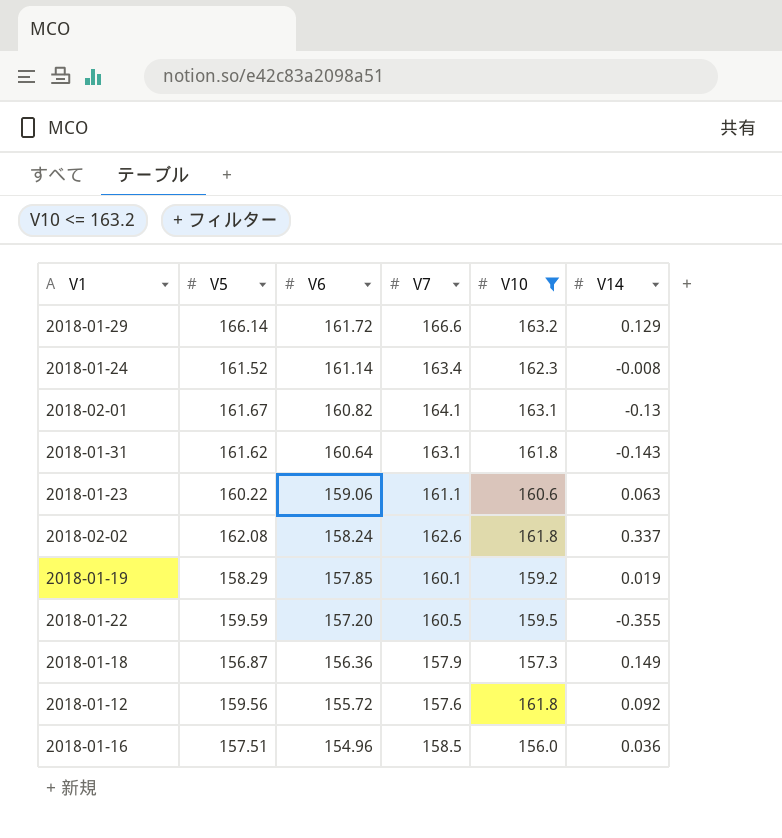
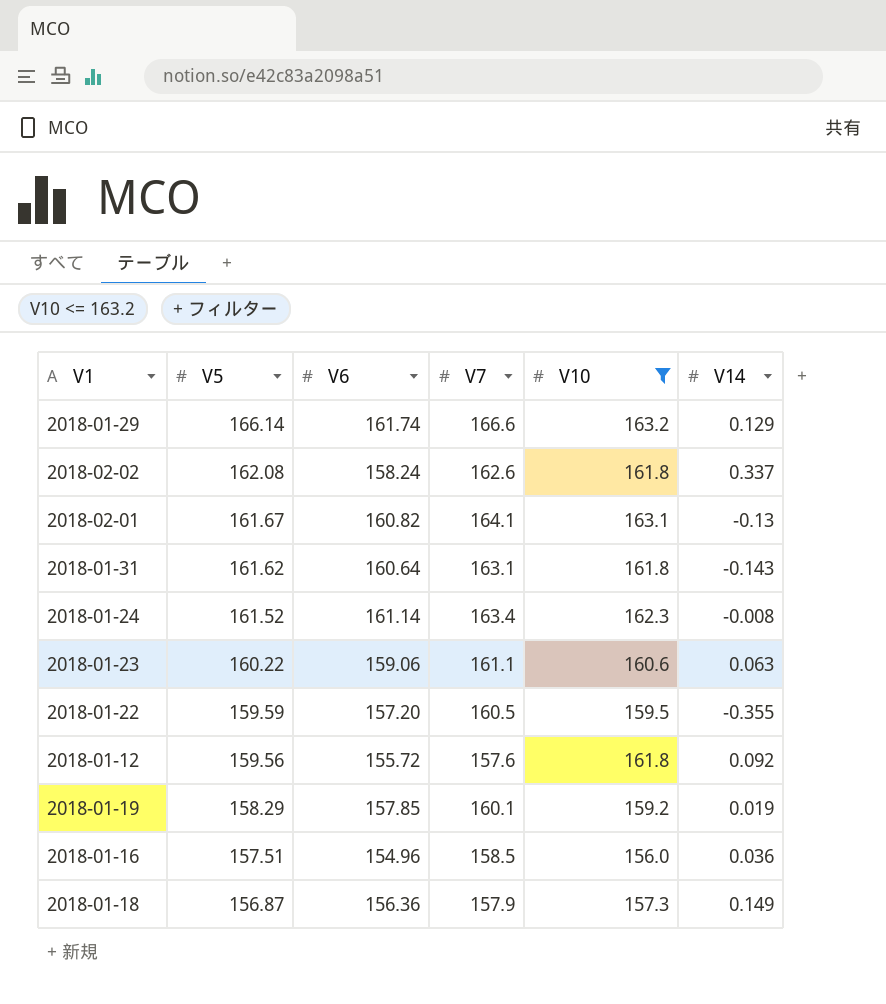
row order: V6 descending -> V5 descending
2018-01-29 | V6: 161.72 -> 161.74

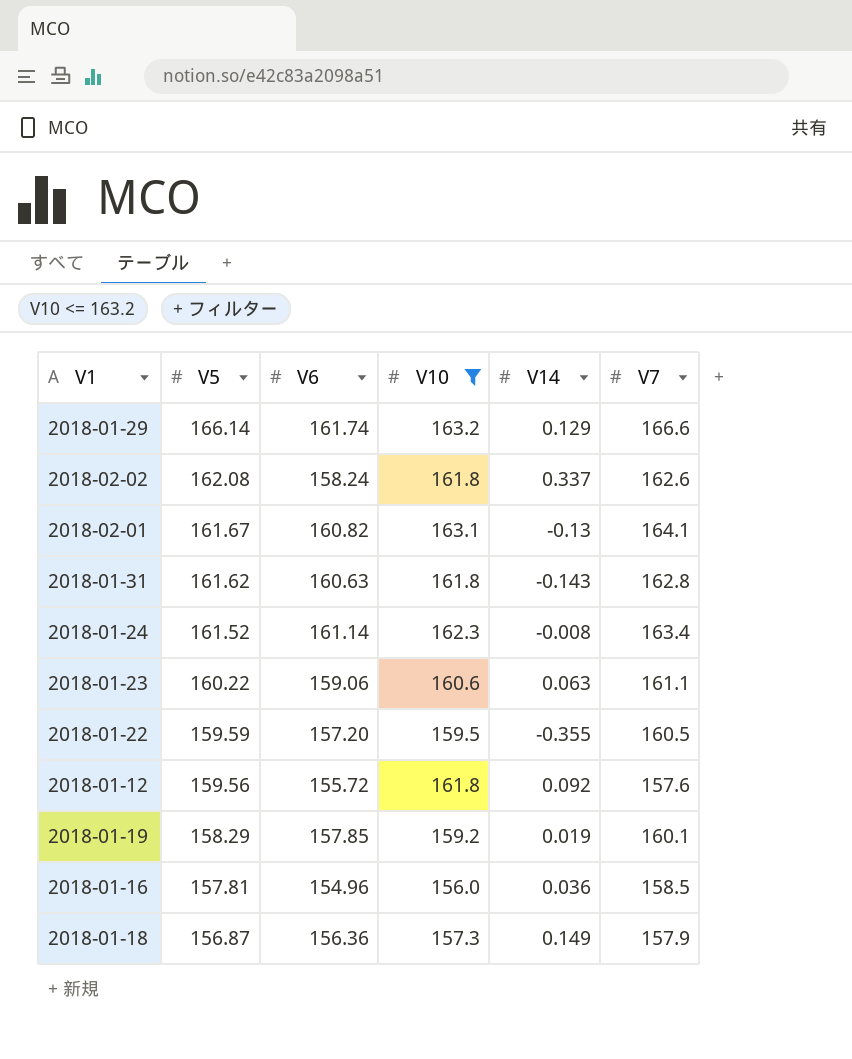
column V7 | position: 4 -> 6
2018-01-31 | V6: 160.64 -> 160.63
2018-01-31 | V7: 163.1 -> 162.8
2018-01-16 | V5: 157.51 -> 157.81

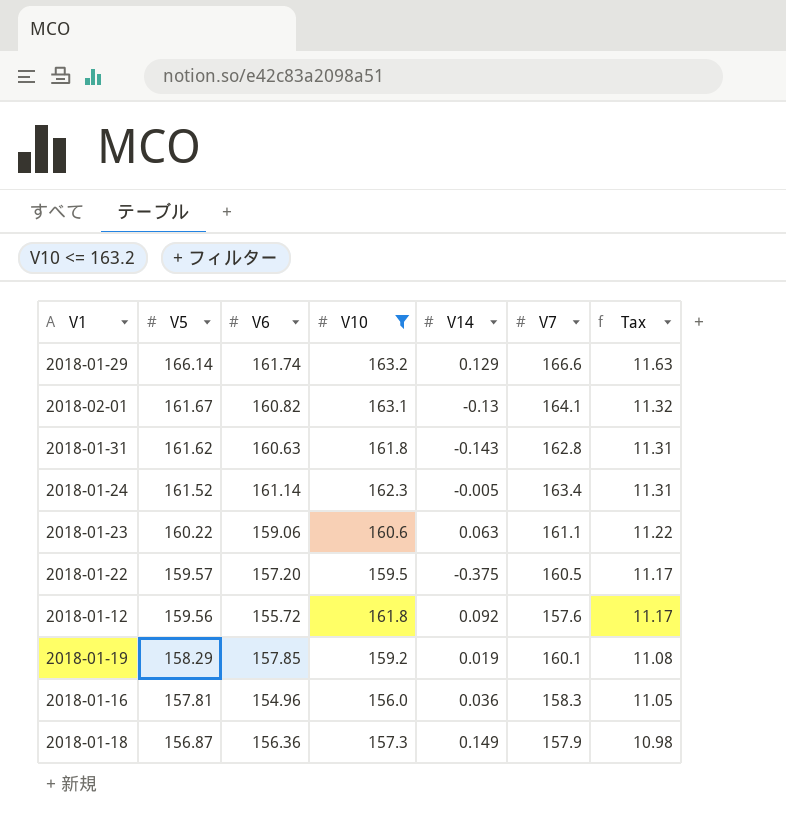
column Tax | formula: none -> [V5] * 0.07
row 2018-02-02: 162.08 | 158.24 | 161.8 | 0.337 | 162.6 -> none
2018-01-24 | V14: -0.008 -> -0.005
2018-01-22 | V5: 159.59 -> 159.57
2018-01-22 | V14: -0.355 -> -0.375
2018-01-16 | V7: 158.5 -> 158.3

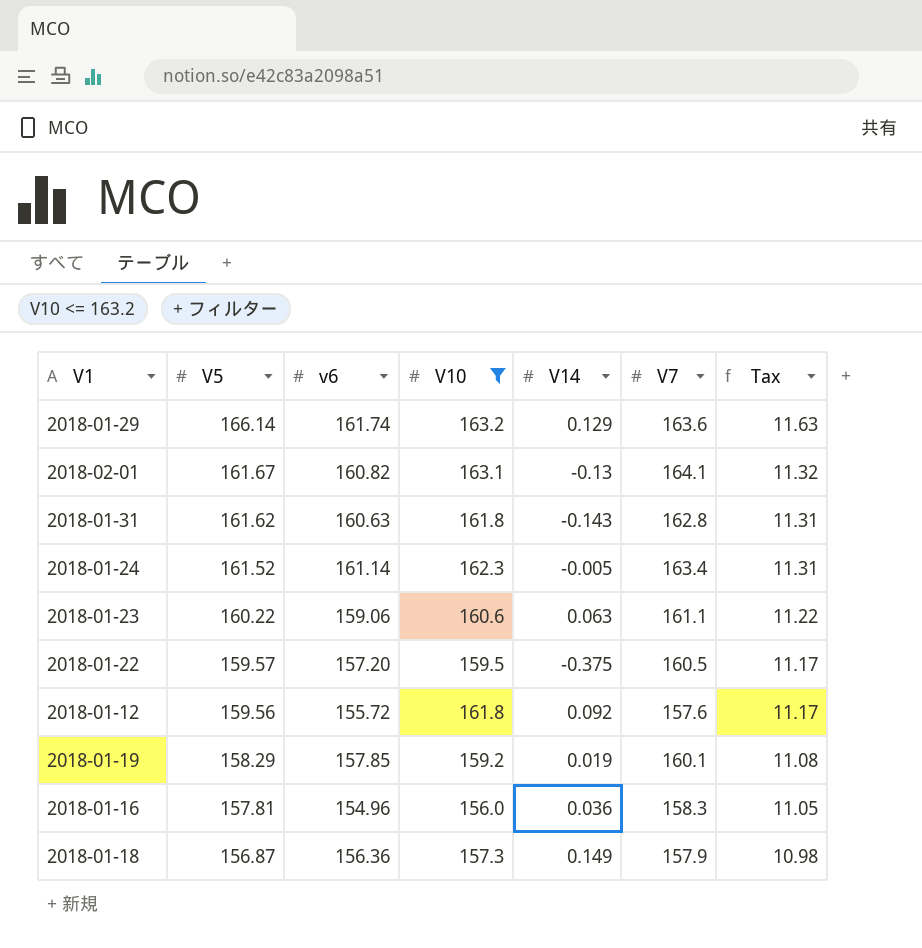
column name: V6 -> v6
2018-01-29 | V7: 166.6 -> 163.6

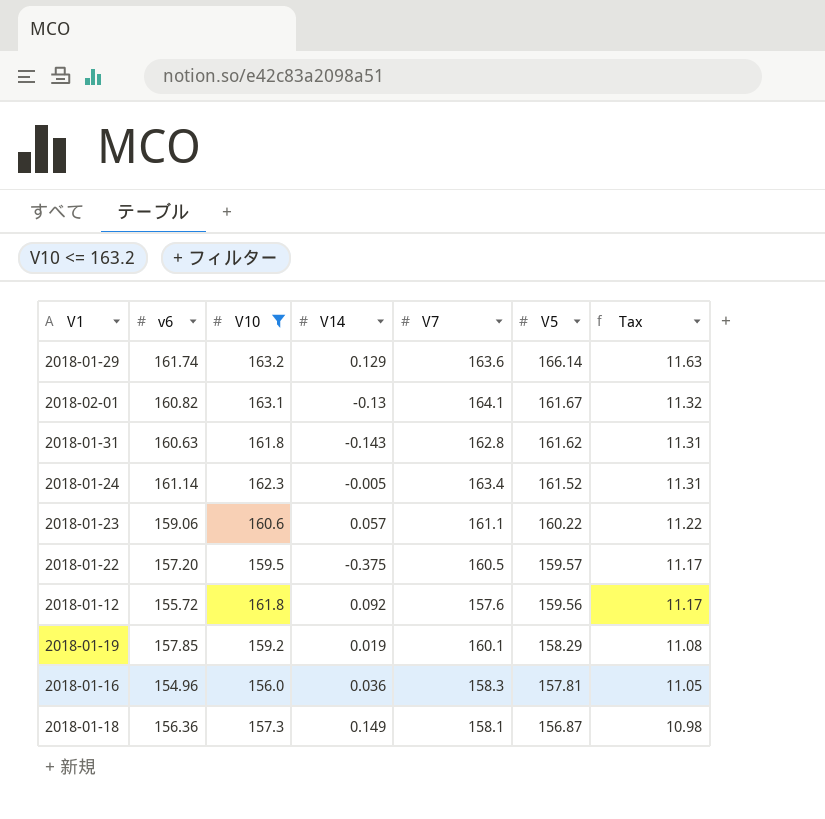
column V5 | position: 2 -> 6
2018-01-23 | V14: 0.063 -> 0.057
2018-01-18 | V7: 157.9 -> 158.1

